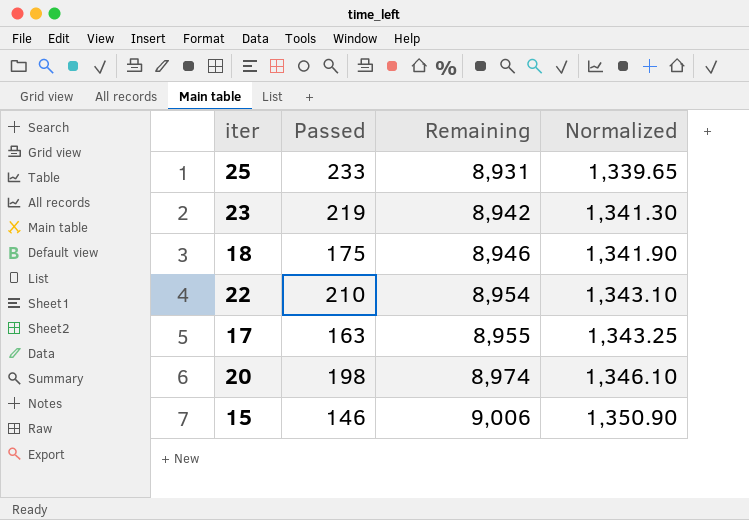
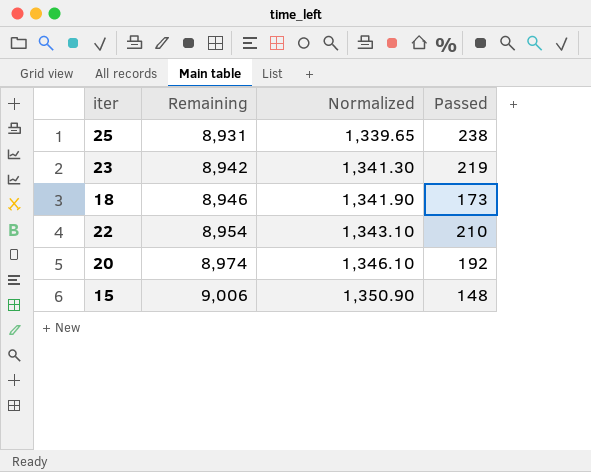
column Passed | position: 2 -> 4
row 17: 163 | 8,955 | 1,343.25 -> none
25 | Passed: 233 -> 238
18 | Passed: 175 -> 173
20 | Passed: 198 -> 192
15 | Passed: 146 -> 148

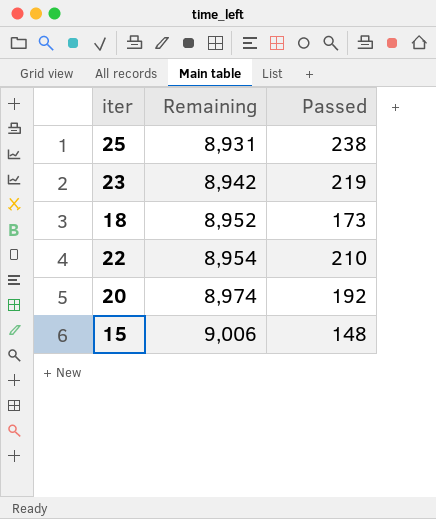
column Normalized | formula: [Remaining] * 0.15 -> none
18 | Remaining: 8,946 -> 8,952

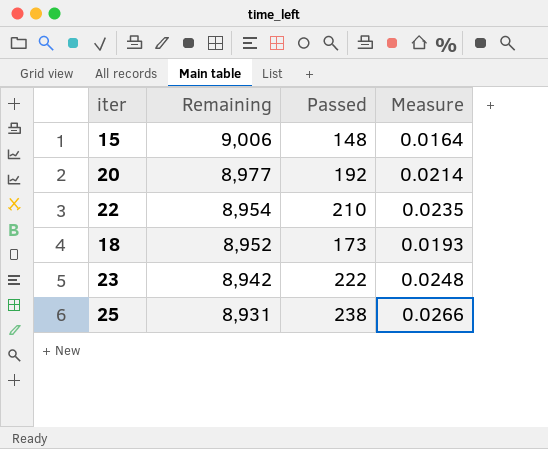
row order: Remaining ascending -> Remaining descending
column Measure | formula: none -> [Passed] / [Remaining]
20 | Remaining: 8,974 -> 8,977
23 | Passed: 219 -> 222

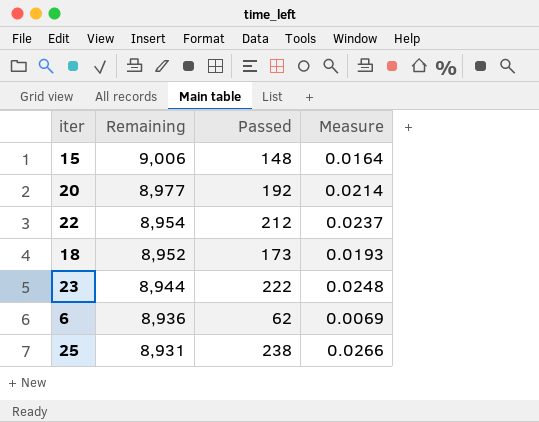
22 | Passed: 210 -> 212
22 | Measure: 0.0235 -> 0.0237
23 | Remaining: 8,942 -> 8,944
row 6: none -> 8,936 | 62 | 0.0069

